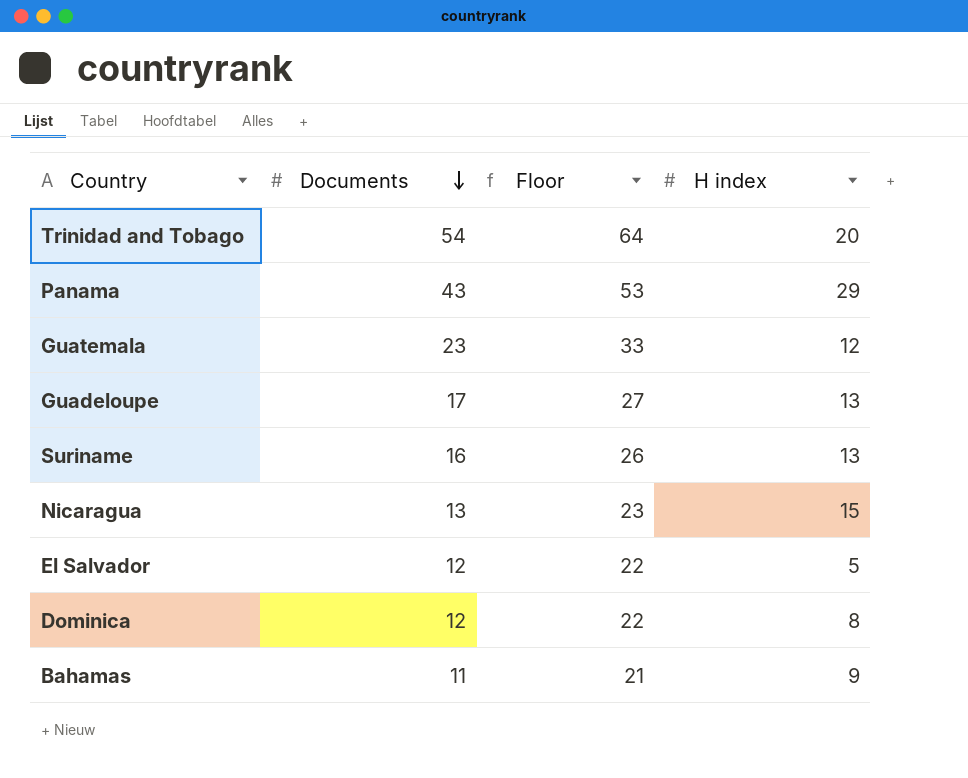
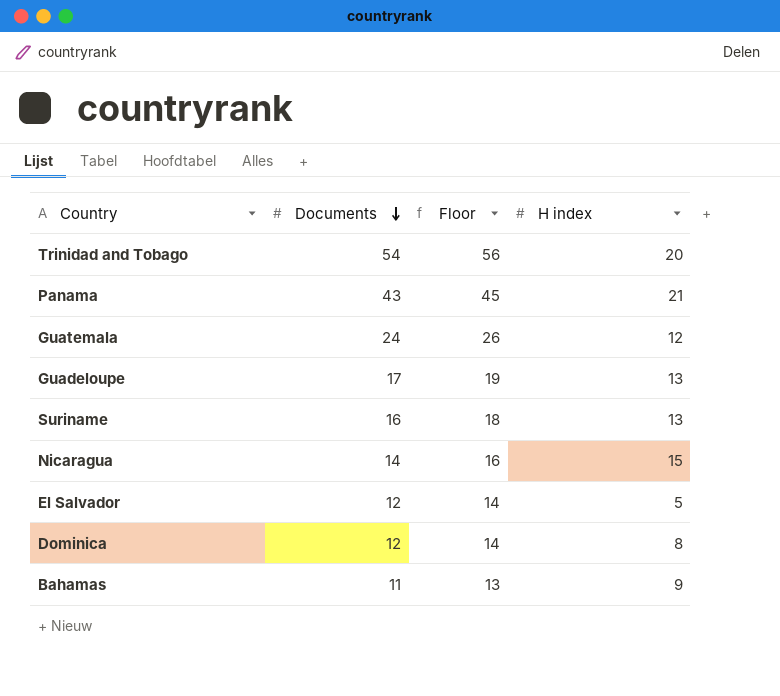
column Floor | formula: [Documents] + 10 -> [Documents] + 2
Panama | H index: 29 -> 21
Guatemala | Documents: 23 -> 24
Nicaragua | Documents: 13 -> 14

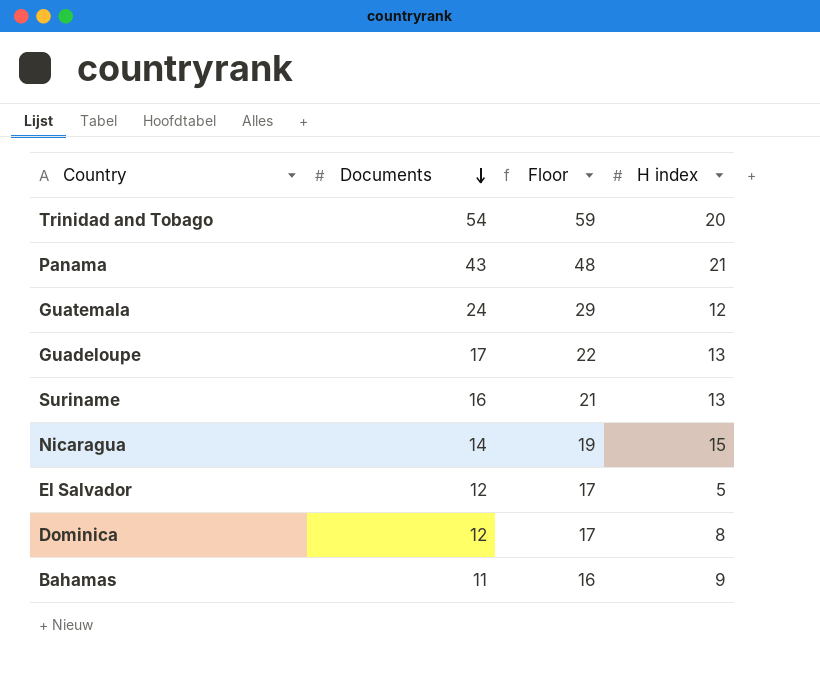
column Floor | formula: [Documents] + 2 -> [Documents] + 5

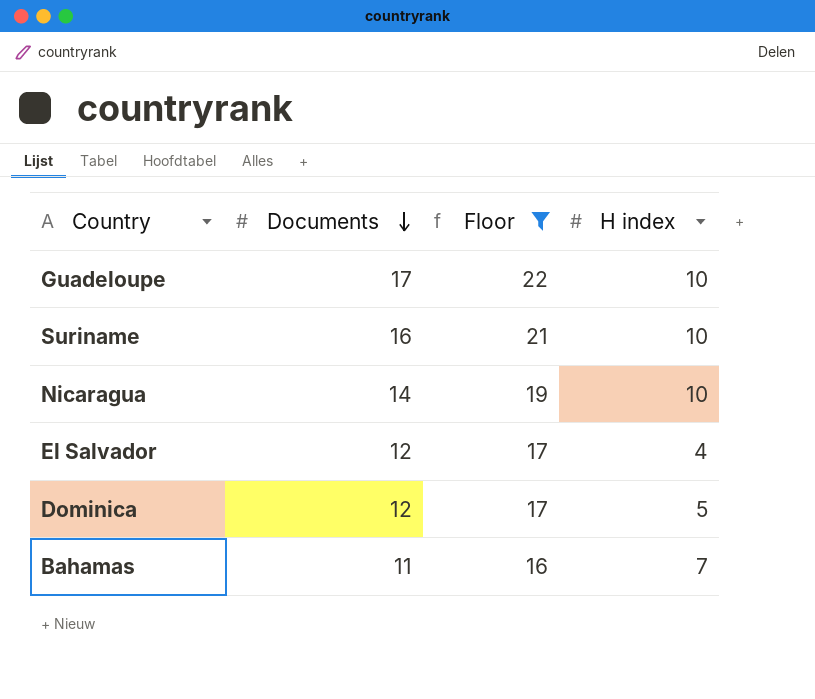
filter: none -> Floor <= 22
Guadeloupe | H index: 13 -> 10
Suriname | H index: 13 -> 10
Nicaragua | H index: 15 -> 10
El Salvador | H index: 5 -> 4
Dominica | H index: 8 -> 5
Bahamas | H index: 9 -> 7

